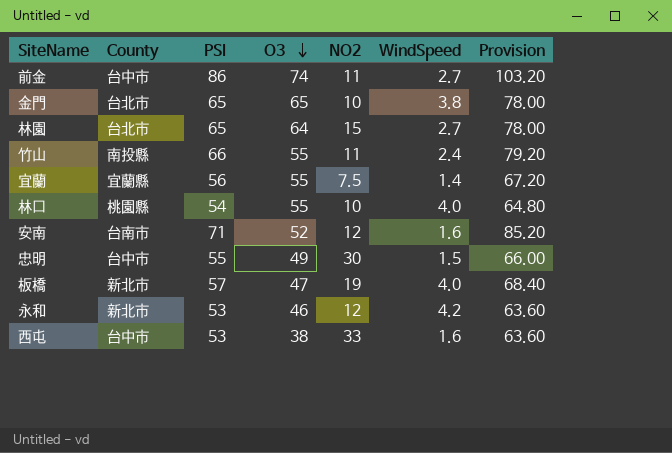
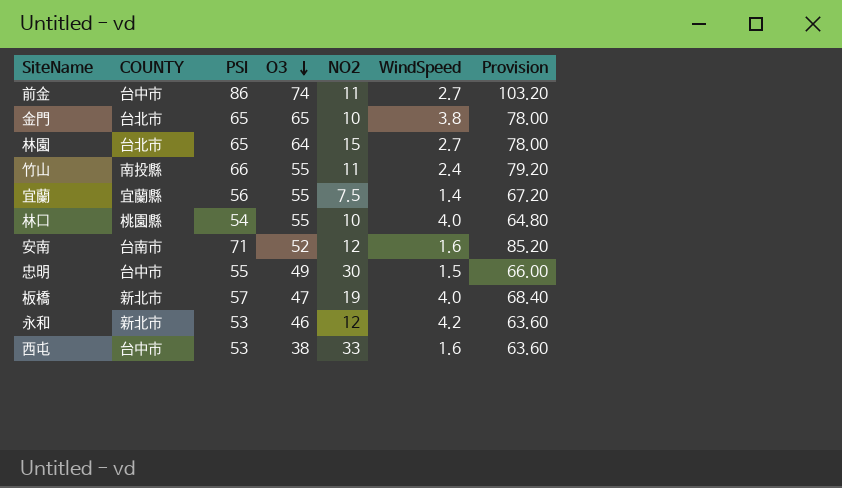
column name: County -> COUNTY

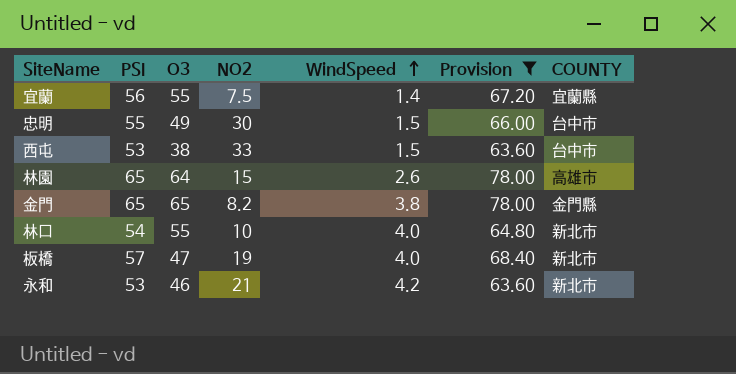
filter: none -> Provision <= 78.00
row order: O3 descending -> WindSpeed ascending
column COUNTY | position: 2 -> 7
西屯 | WindSpeed: 1.6 -> 1.5
林園 | WindSpeed: 2.7 -> 2.6
林園 | COUNTY: 台北市 -> 高雄市
金門 | NO2: 10 -> 8.2
金門 | COUNTY: 台北市 -> 金門縣
林口 | COUNTY: 桃園縣 -> 新北市
永和 | NO2: 12 -> 21

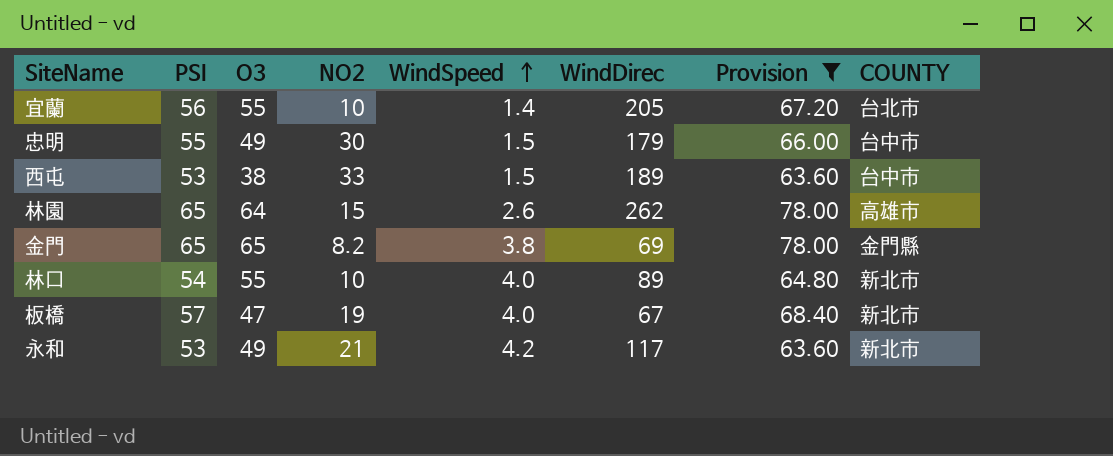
column WindDirec | position: none -> 6
宜蘭 | NO2: 7.5 -> 10
宜蘭 | COUNTY: 宜蘭縣 -> 台北市
永和 | O3: 46 -> 49

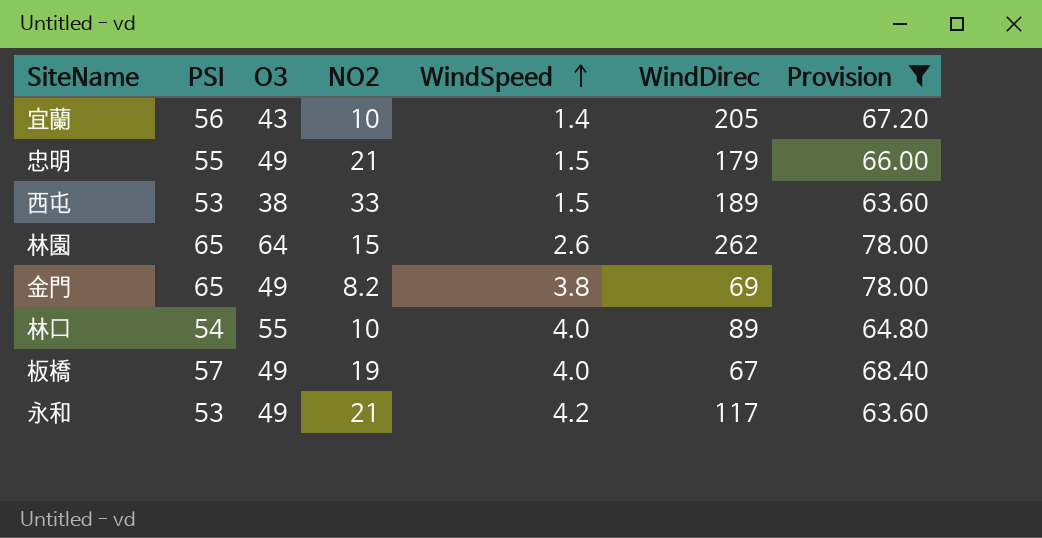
column COUNTY | position: 8 -> none
宜蘭 | O3: 55 -> 43
忠明 | NO2: 30 -> 21
金門 | O3: 65 -> 49
板橋 | O3: 47 -> 49

